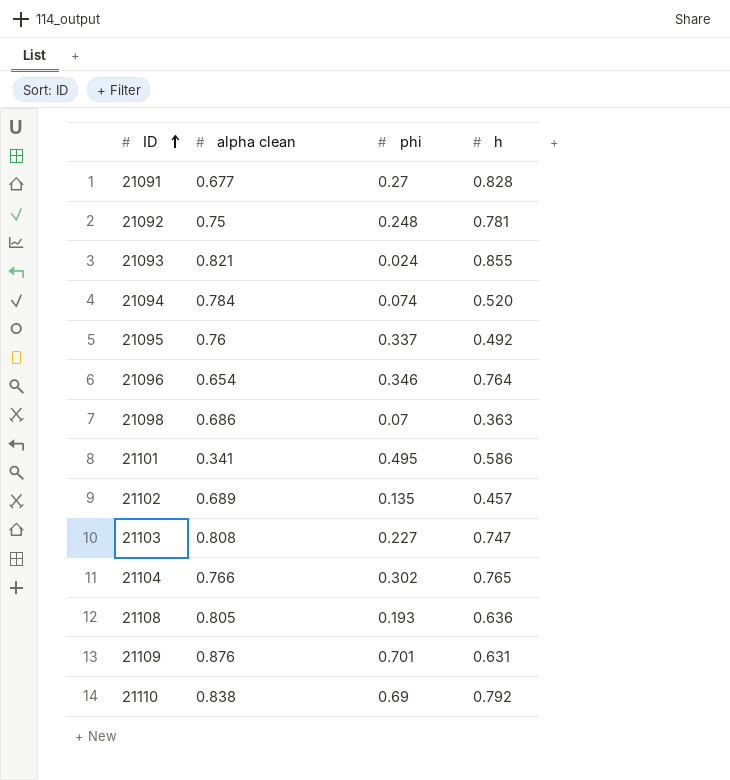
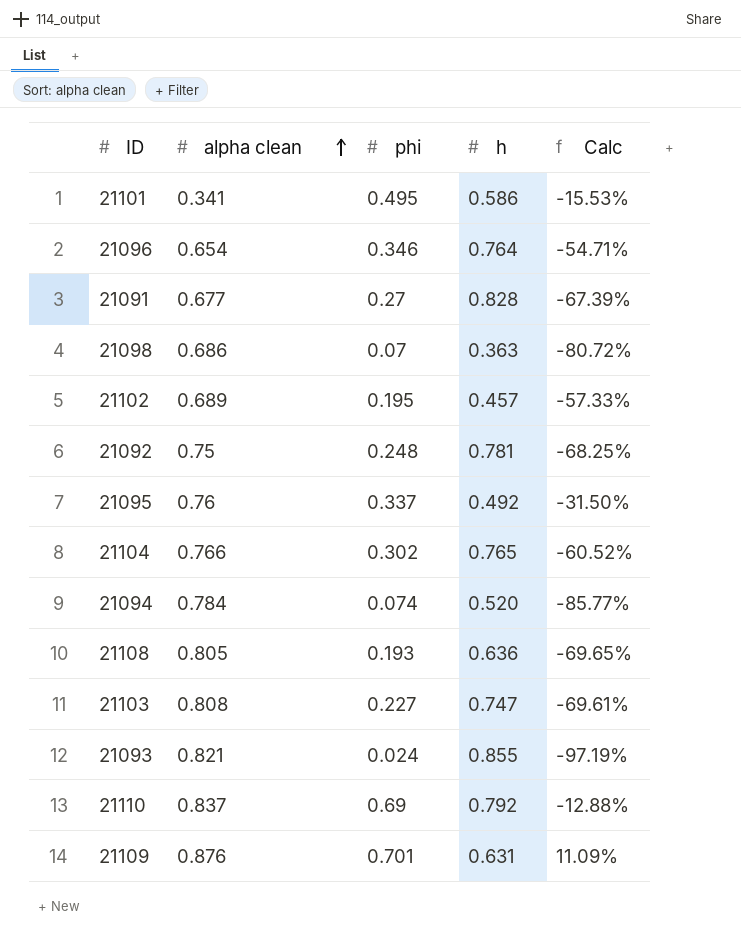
row order: ID ascending -> alpha clean ascending
column Calc | formula: none -> ([phi] - [h]) / [h]
21102 | phi: 0.135 -> 0.195
21110 | alpha clean: 0.838 -> 0.837

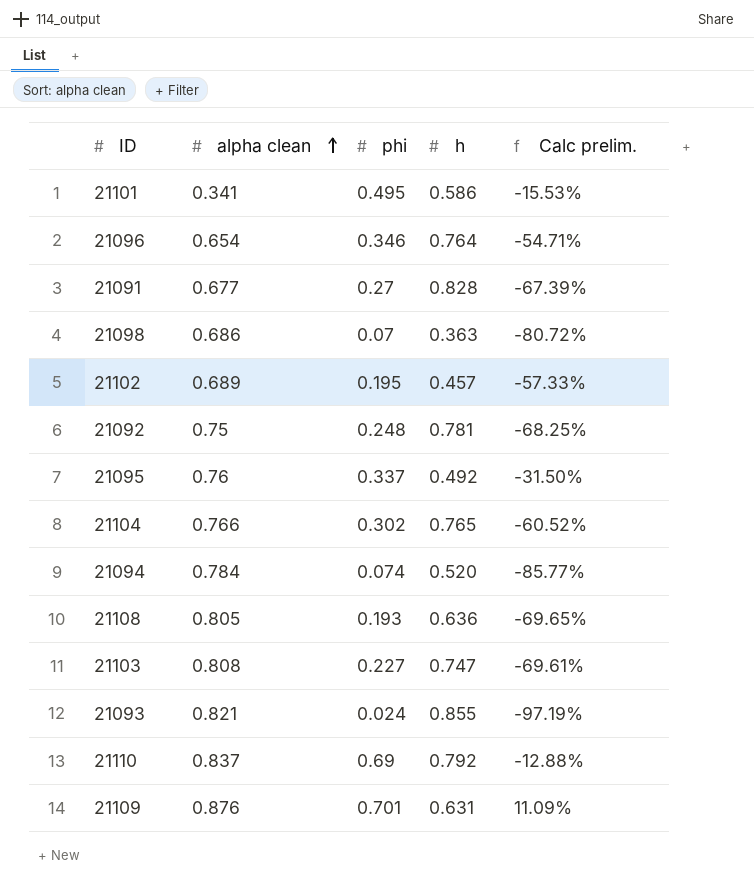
column name: Calc -> Calc prelim.

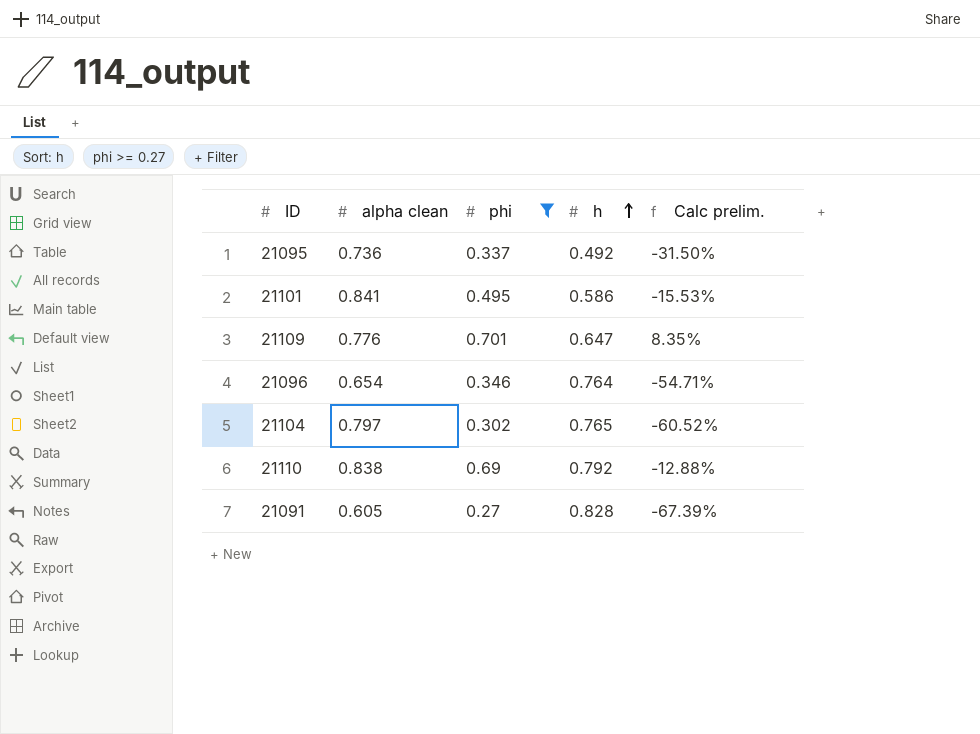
filter: none -> phi >= 0.27
row order: alpha clean ascending -> h ascending
21095 | alpha clean: 0.76 -> 0.736
21101 | alpha clean: 0.341 -> 0.841
21109 | alpha clean: 0.876 -> 0.776
21109 | h: 0.631 -> 0.647
21109 | Calc prelim.: 11.09% -> 8.35%
21104 | alpha clean: 0.766 -> 0.797
21110 | alpha clean: 0.837 -> 0.838
21091 | alpha clean: 0.677 -> 0.605

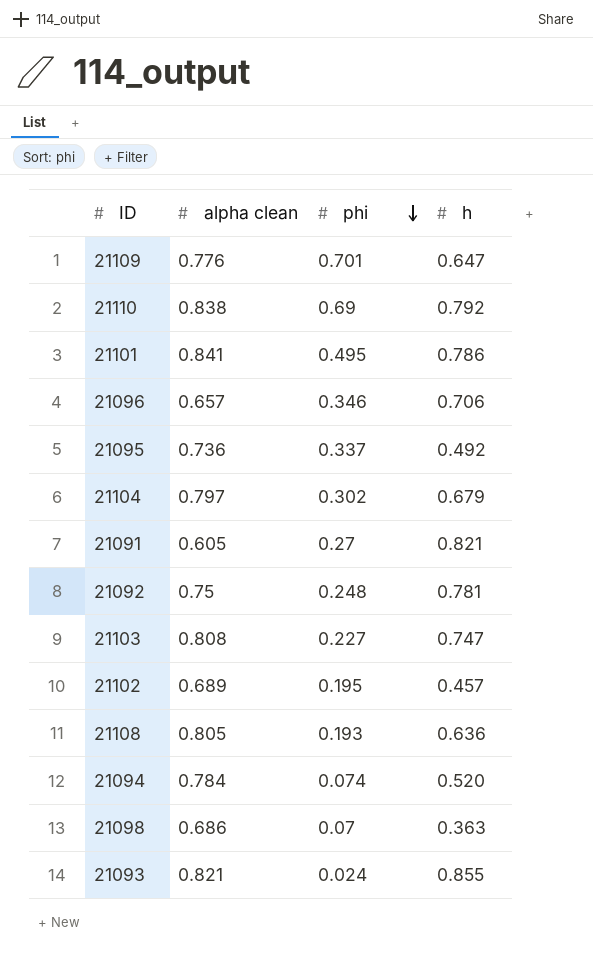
filter: phi >= 0.27 -> none
row order: h ascending -> phi descending
column Calc prelim. | formula: ([phi] - [h]) / [h] -> none
21101 | h: 0.586 -> 0.786
21096 | alpha clean: 0.654 -> 0.657
21096 | h: 0.764 -> 0.706
21104 | h: 0.765 -> 0.679
21091 | h: 0.828 -> 0.821

